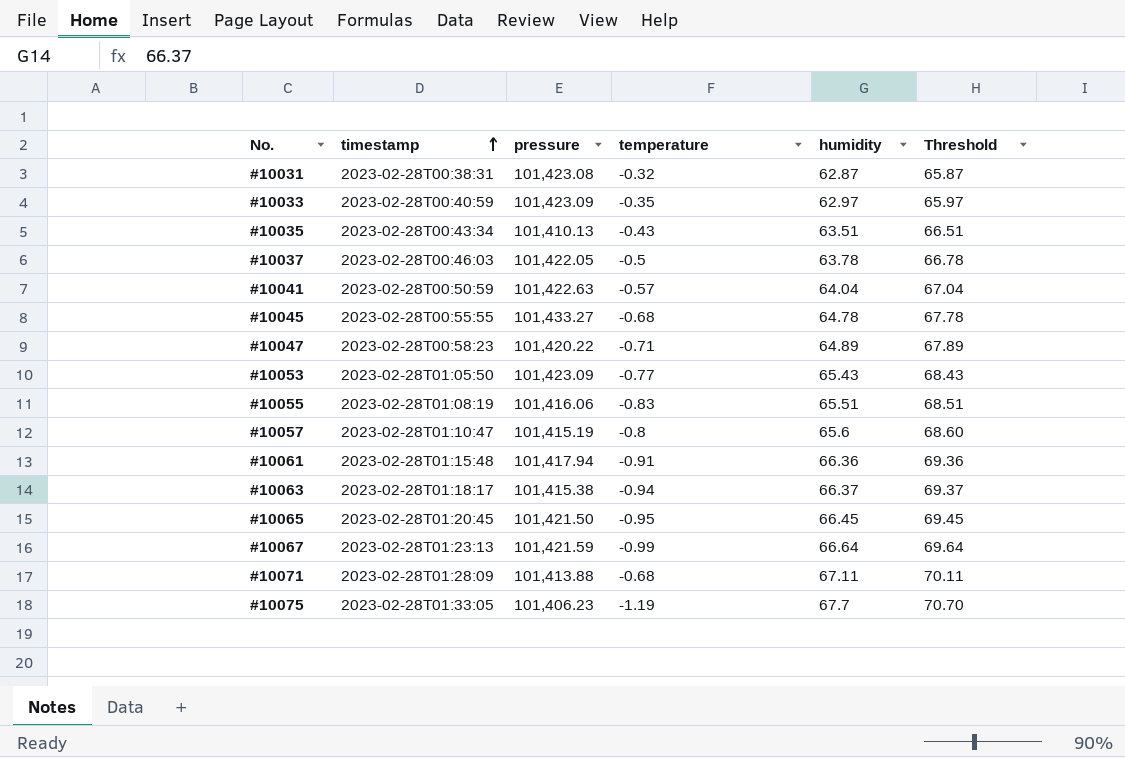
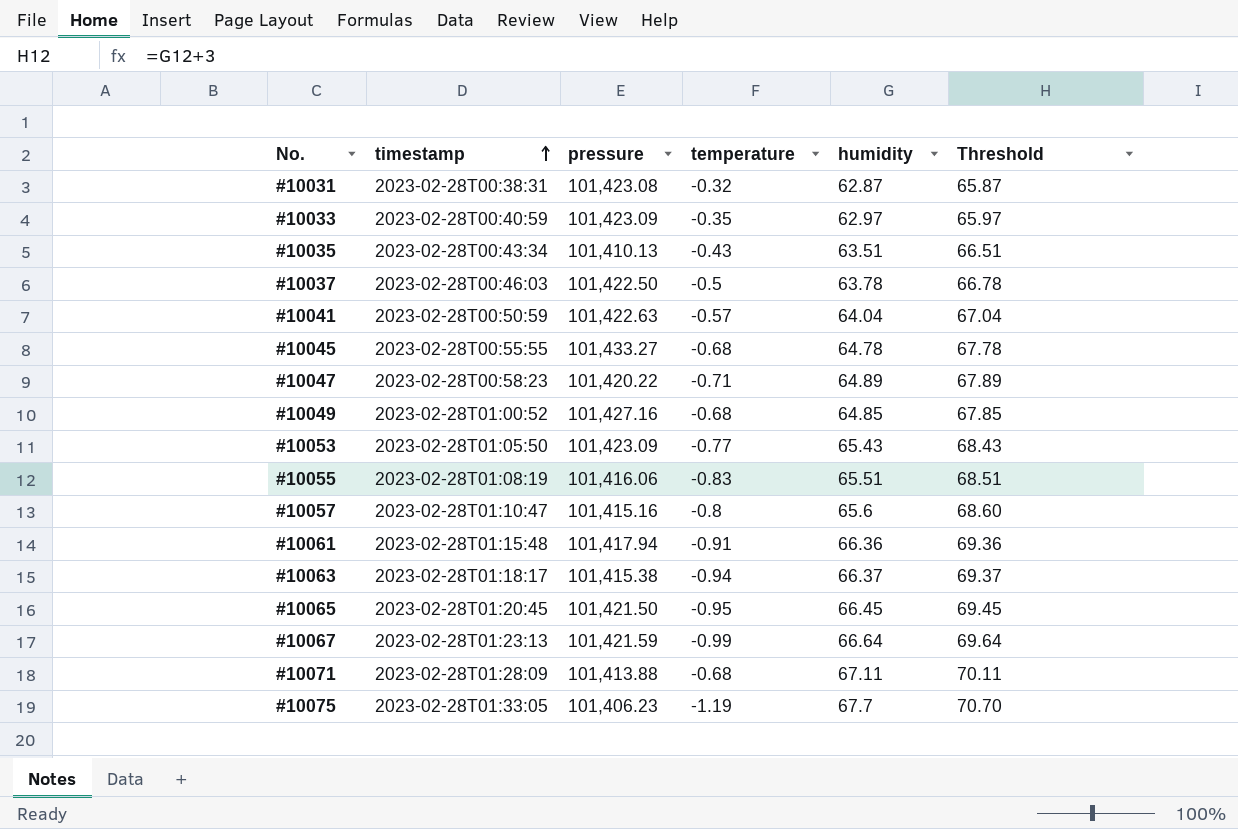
#10037 | pressure: 101,422.05 -> 101,422.50
row #10049: none -> 2023-02-28T01:00:52 | 101,427.16 | -0.68 | 64.85 | 67.85
#10057 | pressure: 101,415.19 -> 101,415.16

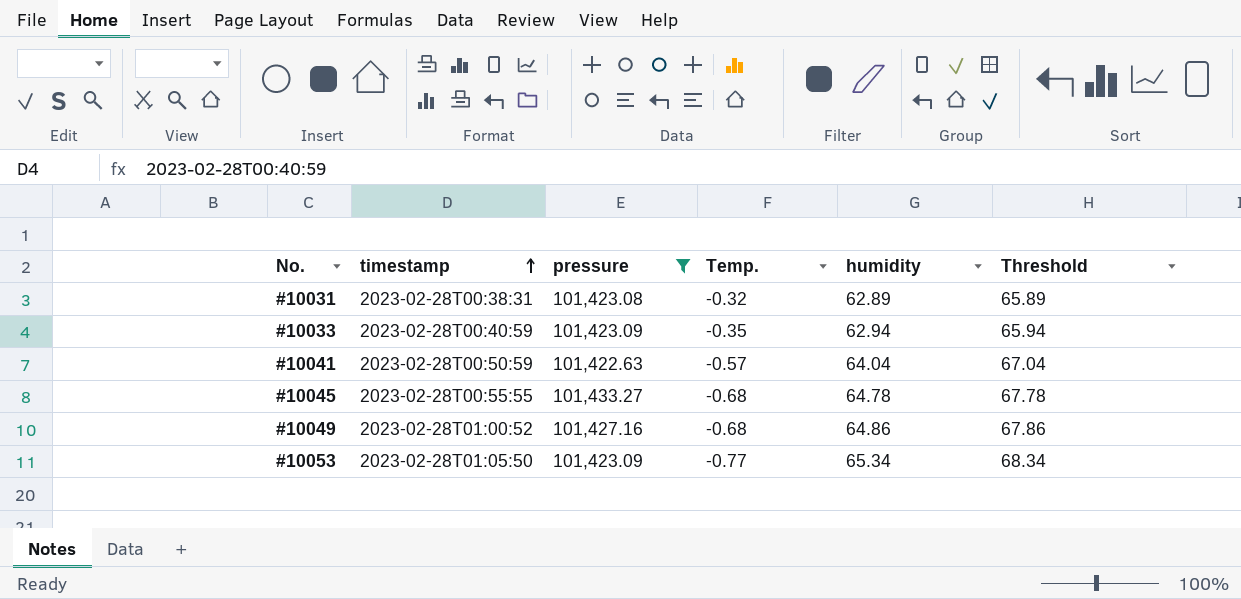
filter: none -> pressure >= 101,422.63
column name: temperature -> Temp.
#10031 | humidity: 62.87 -> 62.89
#10031 | Threshold: 65.87 -> 65.89
#10033 | humidity: 62.97 -> 62.94
#10033 | Threshold: 65.97 -> 65.94
#10049 | humidity: 64.85 -> 64.86
#10049 | Threshold: 67.85 -> 67.86
#10053 | humidity: 65.43 -> 65.34
#10053 | Threshold: 68.43 -> 68.34

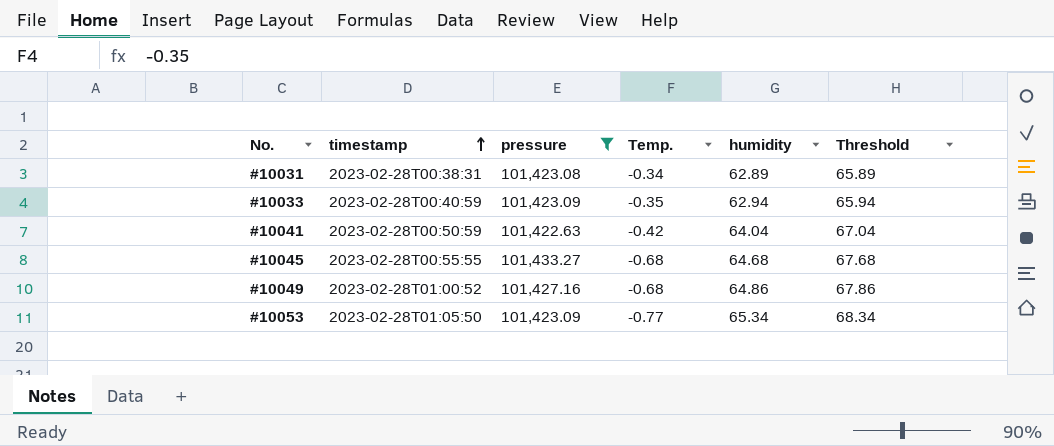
#10031 | Temp.: -0.32 -> -0.34
#10041 | Temp.: -0.57 -> -0.42
#10045 | humidity: 64.78 -> 64.68
#10045 | Threshold: 67.78 -> 67.68

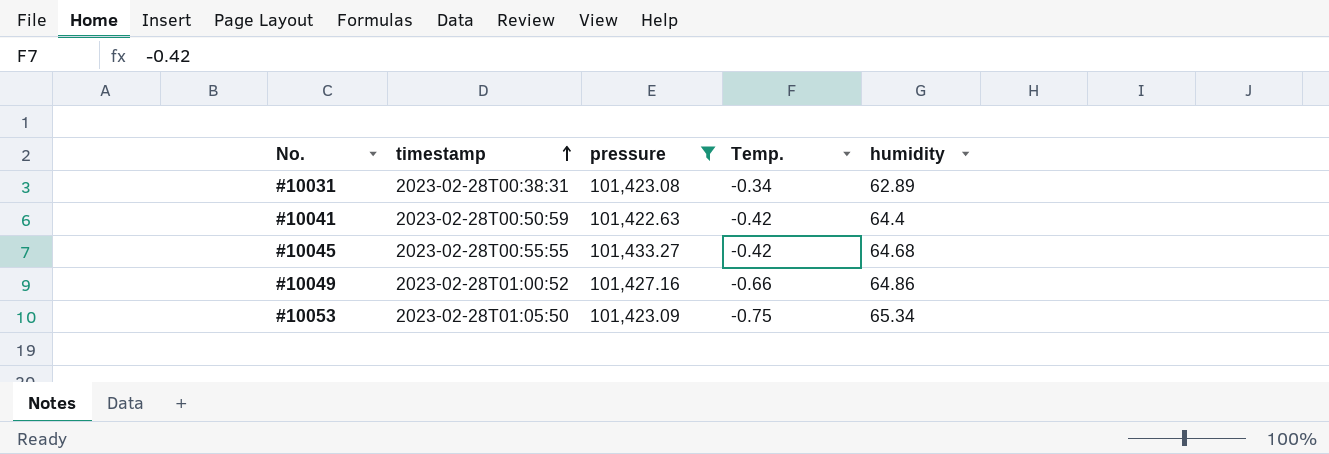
column Threshold | formula: [humidity] + 3 -> none
row #10033: 2023-02-28T00:40:59 | 101,423.09 | -0.35 | 62.94 | 65.94 -> none
#10041 | humidity: 64.04 -> 64.4
#10045 | Temp.: -0.68 -> -0.42
#10049 | Temp.: -0.68 -> -0.66
#10053 | Temp.: -0.77 -> -0.75

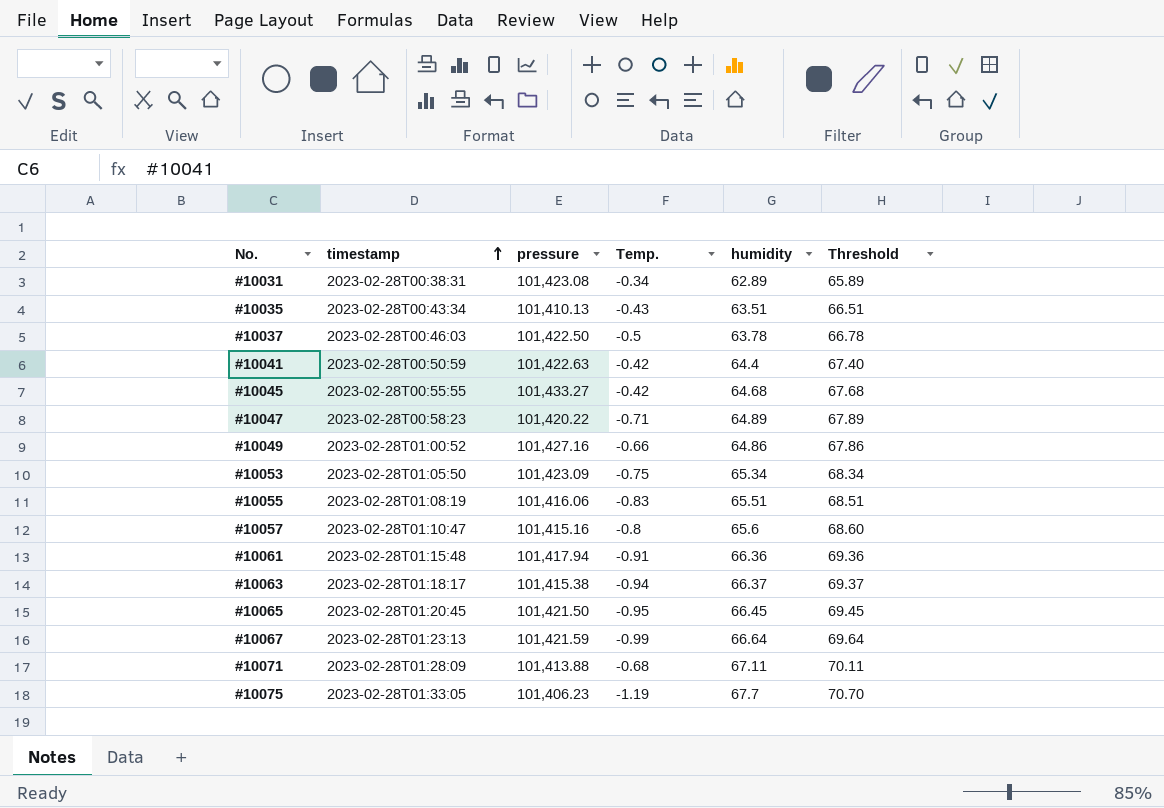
filter: pressure >= 101,422.63 -> none
column Threshold | formula: none -> [humidity] + 3

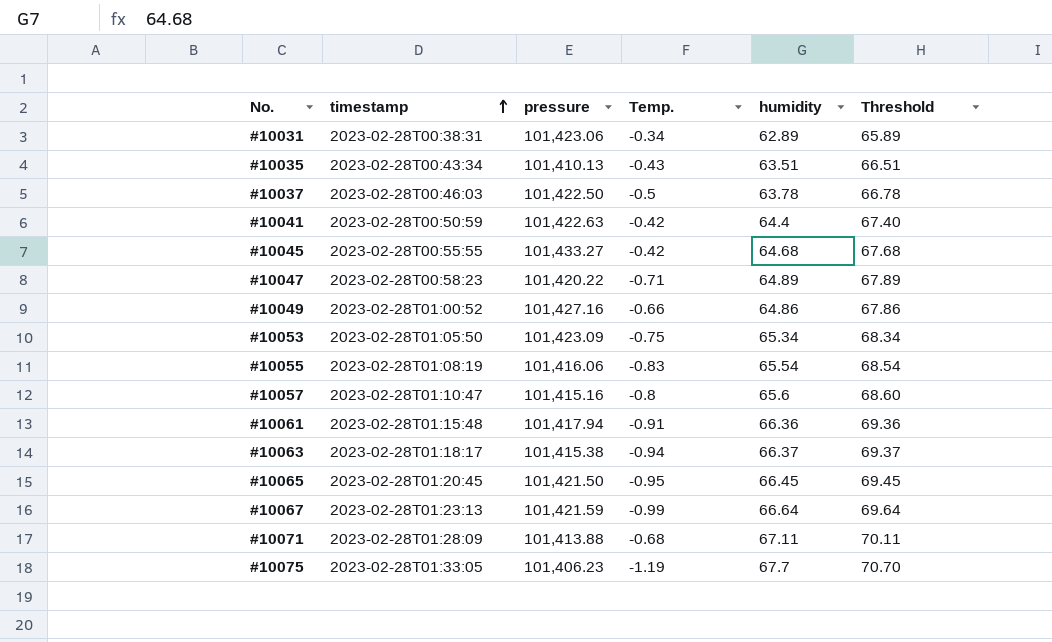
#10031 | pressure: 101,423.08 -> 101,423.06
#10055 | humidity: 65.51 -> 65.54
#10055 | Threshold: 68.51 -> 68.54

